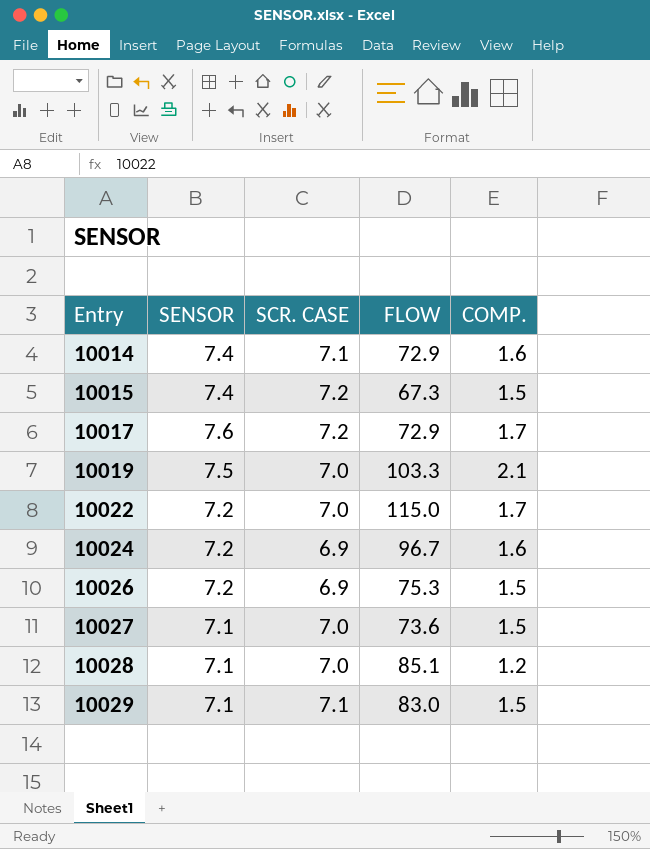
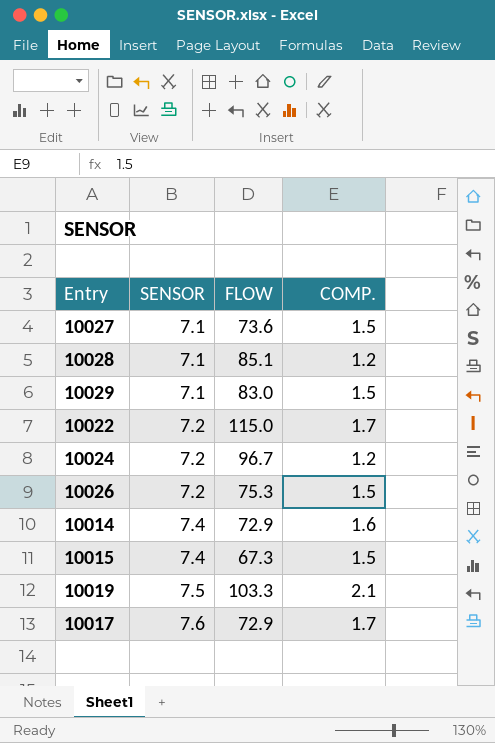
row order: Entry ascending -> SENSOR ascending
column SCR. CASE | position: 3 -> none
10024 | COMP.: 1.6 -> 1.2

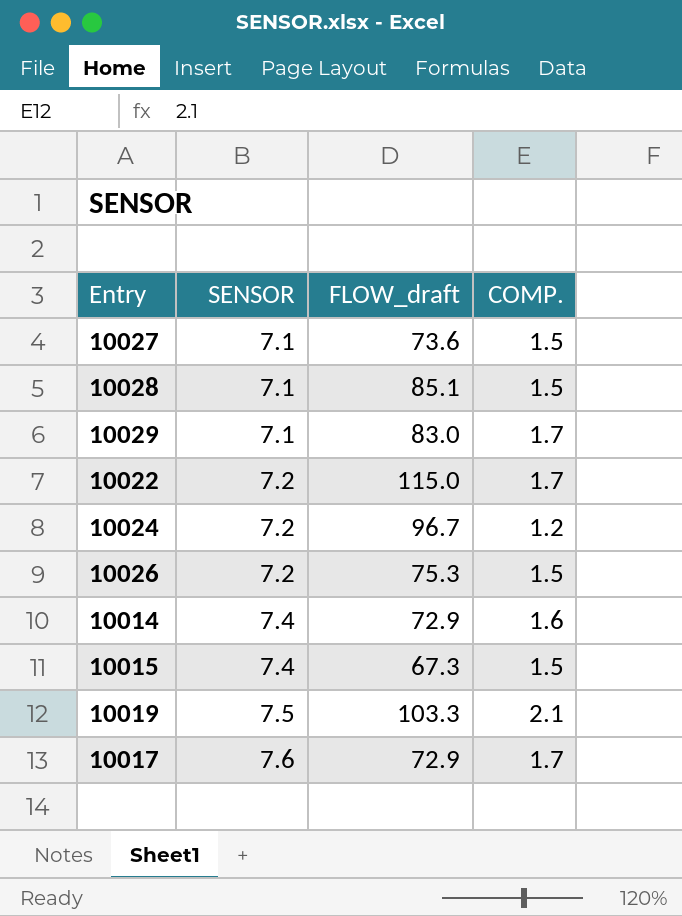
column name: FLOW -> FLOW_draft
10028 | COMP.: 1.2 -> 1.5
10029 | COMP.: 1.5 -> 1.7

